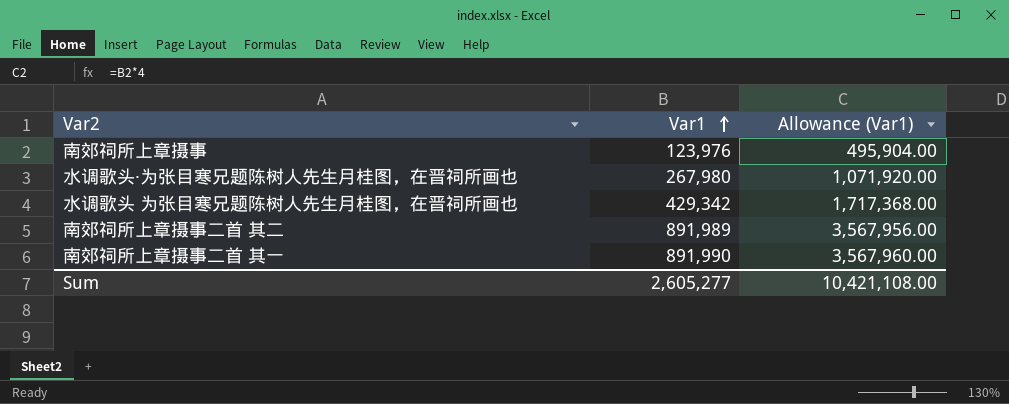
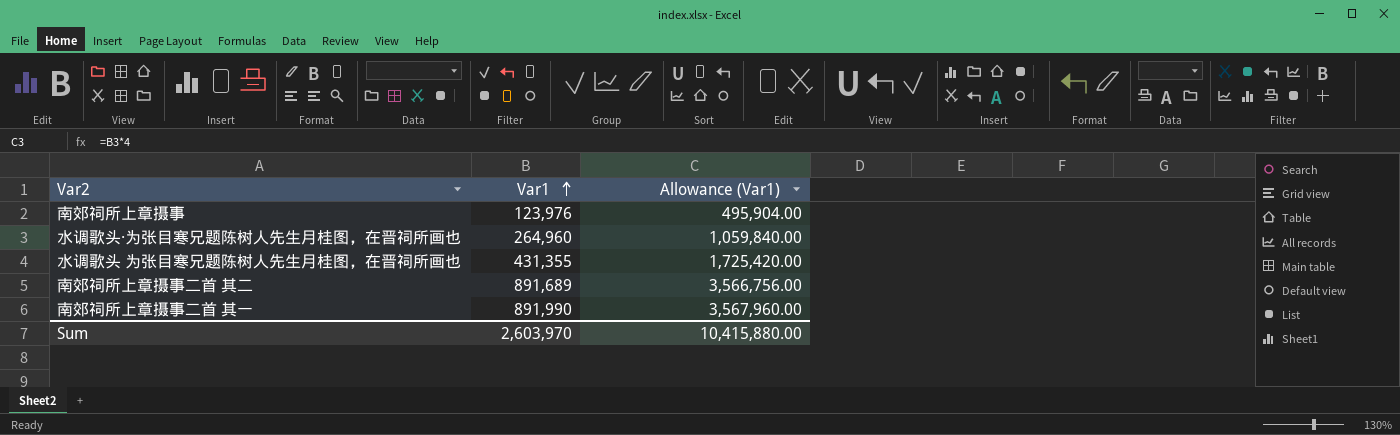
水调歌头·为张目寒兄题陈树人先生月桂图，在晋祠所画也 | Var1: 267,980 -> 264,960
水调歌头·为张目寒兄题陈树人先生月桂图，在晋祠所画也 | Allowance (Var1): 1,071,920.00 -> 1,059,840.00
水调歌头 为张目寒兄题陈树人先生月桂图，在晋祠所画也 | Var1: 429,342 -> 431,355
水调歌头 为张目寒兄题陈树人先生月桂图，在晋祠所画也 | Allowance (Var1): 1,717,368.00 -> 1,725,420.00
南郊祠所上章摄事二首 其二 | Var1: 891,989 -> 891,689
南郊祠所上章摄事二首 其二 | Allowance (Var1): 3,567,956.00 -> 3,566,756.00
Sum | Var1: 2,605,277 -> 2,603,970
Sum | Allowance (Var1): 10,421,108.00 -> 10,415,880.00

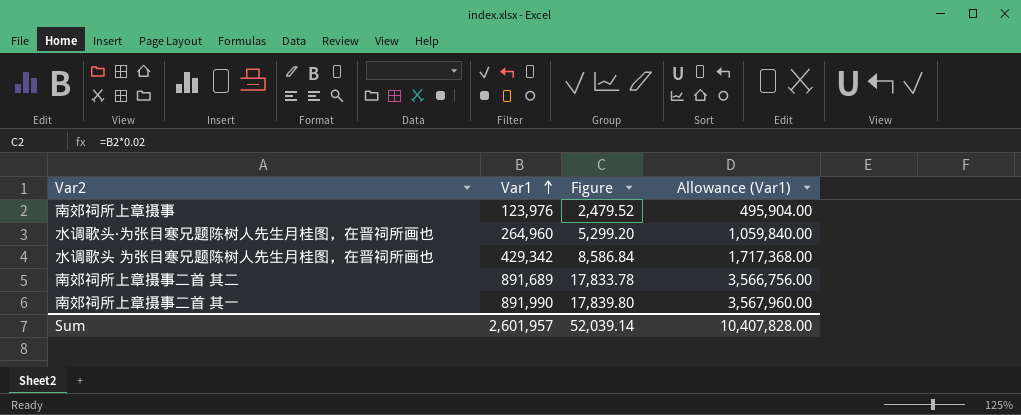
column Figure | formula: none -> [Var1] * 0.02
水调歌头 为张目寒兄题陈树人先生月桂图，在晋祠所画也 | Var1: 431,355 -> 429,342
水调歌头 为张目寒兄题陈树人先生月桂图，在晋祠所画也 | Allowance (Var1): 1,725,420.00 -> 1,717,368.00
Sum | Var1: 2,603,970 -> 2,601,957
Sum | Allowance (Var1): 10,415,880.00 -> 10,407,828.00

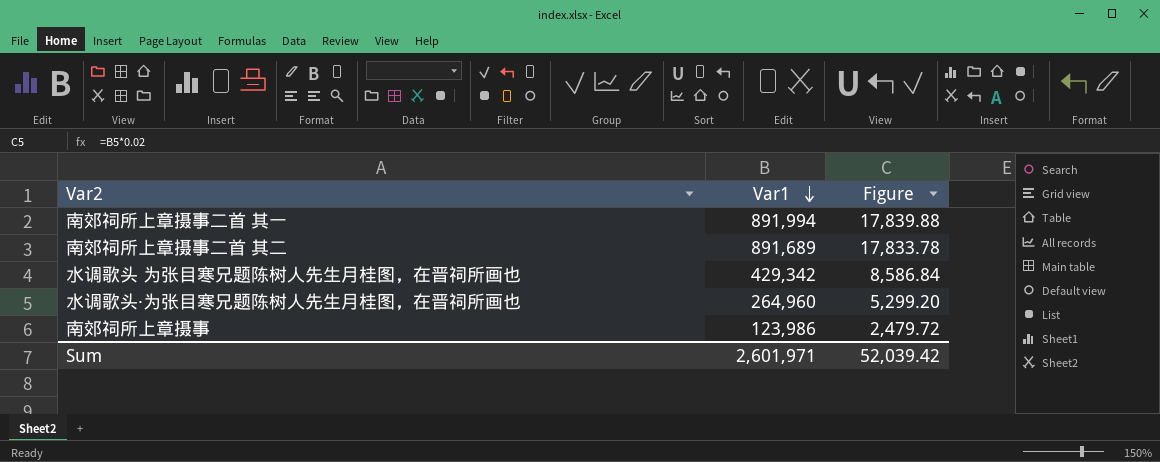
row order: Var1 ascending -> Var1 descending
column Allowance (Var1) | formula: [Var1] * 4 -> none
南郊祠所上章摄事二首 其一 | Var1: 891,990 -> 891,994
南郊祠所上章摄事二首 其一 | Figure: 17,839.80 -> 17,839.88
南郊祠所上章摄事 | Var1: 123,976 -> 123,986
南郊祠所上章摄事 | Figure: 2,479.52 -> 2,479.72
Sum | Var1: 2,601,957 -> 2,601,971
Sum | Figure: 52,039.14 -> 52,039.42

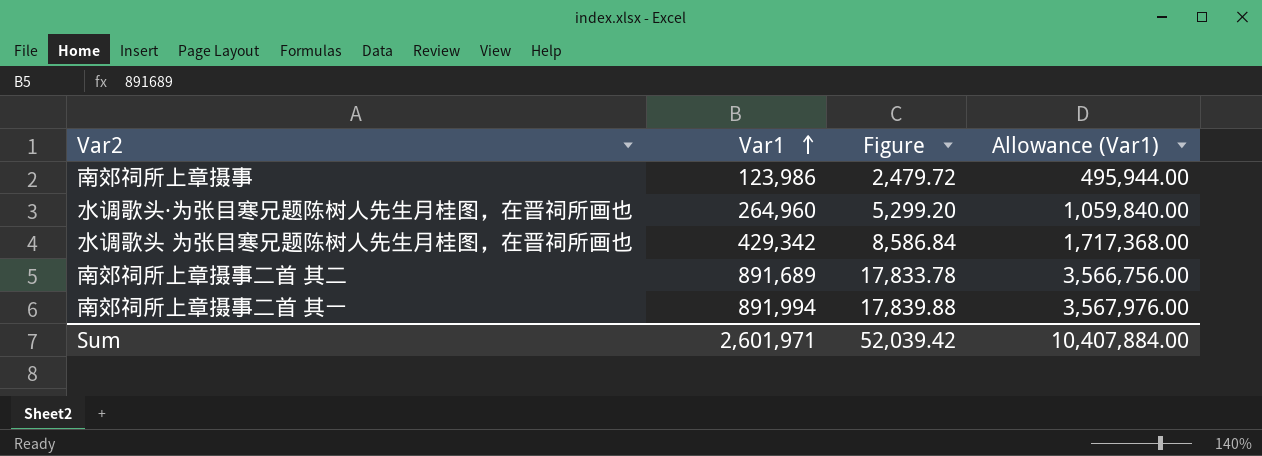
row order: Var1 descending -> Var1 ascending
column Allowance (Var1) | formula: none -> [Var1] * 4

